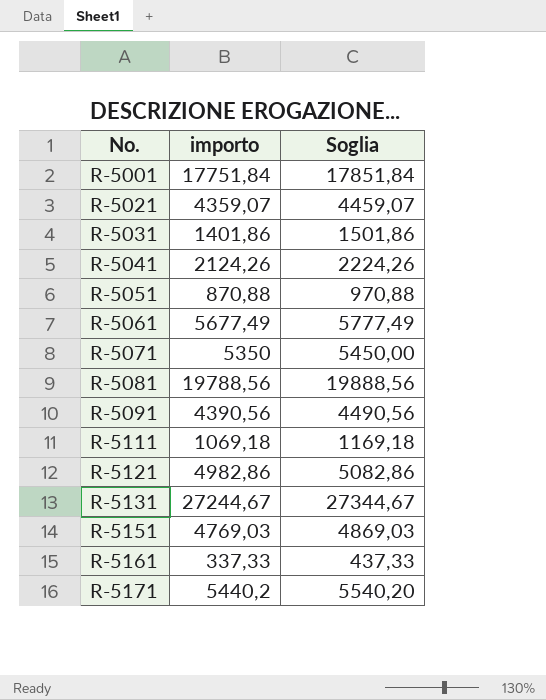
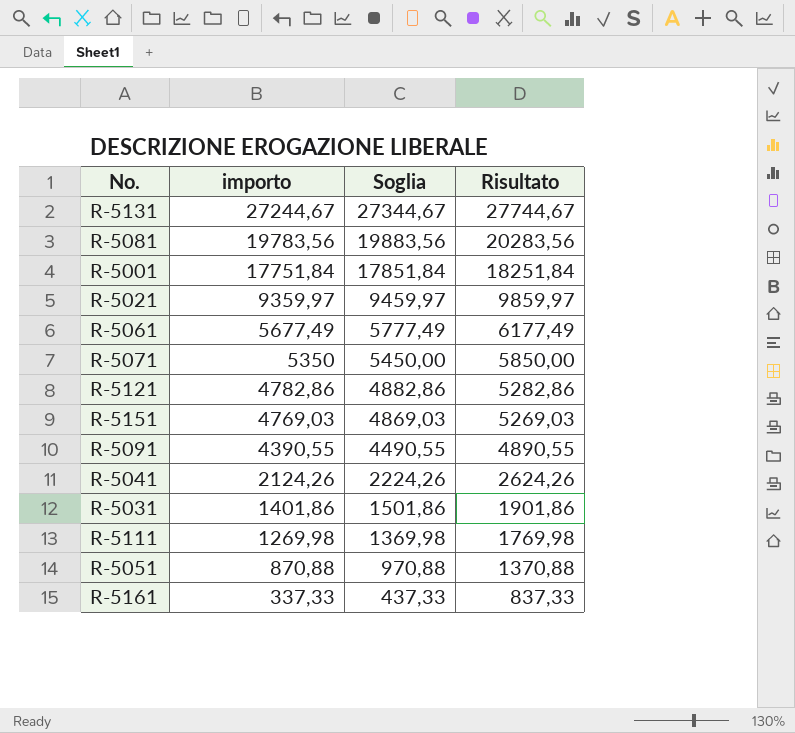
row order: No. ascending -> importo descending
column Risultato | formula: none -> [importo] + 500
row R-5171: 5440,2 | 5540,20 -> none
R-5081 | importo: 19788,56 -> 19783,56
R-5081 | Soglia: 19888,56 -> 19883,56
R-5021 | importo: 4359,07 -> 9359,97
R-5021 | Soglia: 4459,07 -> 9459,97
R-5121 | importo: 4982,86 -> 4782,86
R-5121 | Soglia: 5082,86 -> 4882,86
R-5091 | importo: 4390,56 -> 4390,55
R-5091 | Soglia: 4490,56 -> 4490,55
R-5111 | importo: 1069,18 -> 1269,98
R-5111 | Soglia: 1169,18 -> 1369,98

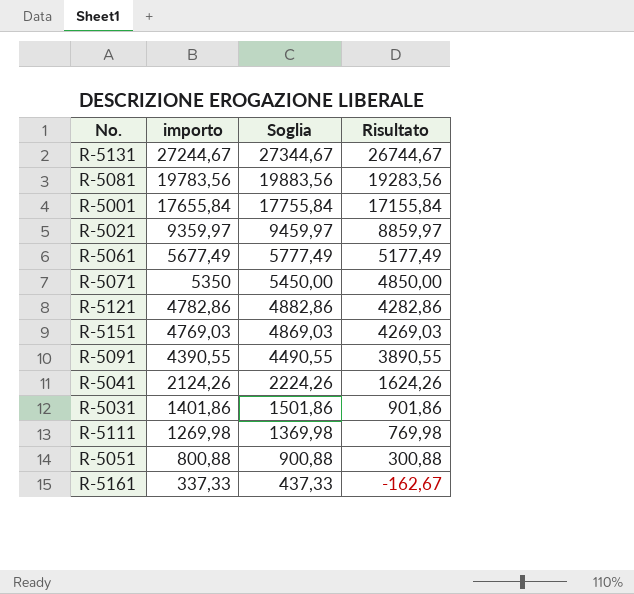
column Risultato | formula: [importo] + 500 -> [importo] - 500
R-5001 | importo: 17751,84 -> 17655,84
R-5001 | Soglia: 17851,84 -> 17755,84
R-5051 | importo: 870,88 -> 800,88
R-5051 | Soglia: 970,88 -> 900,88

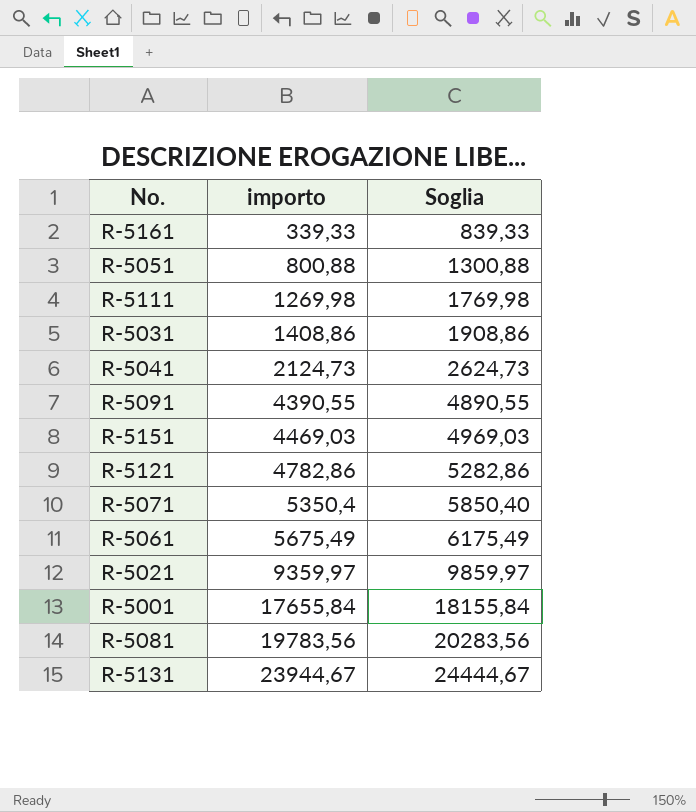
row order: importo descending -> importo ascending
column Risultato | formula: [importo] - 500 -> none
column Soglia | formula: [importo] + 100 -> [importo] + 500
R-5161 | importo: 337,33 -> 339,33
R-5031 | importo: 1401,86 -> 1408,86
R-5041 | importo: 2124,26 -> 2124,73
R-5151 | importo: 4769,03 -> 4469,03
R-5071 | importo: 5350 -> 5350,4
R-5061 | importo: 5677,49 -> 5675,49
R-5131 | importo: 27244,67 -> 23944,67

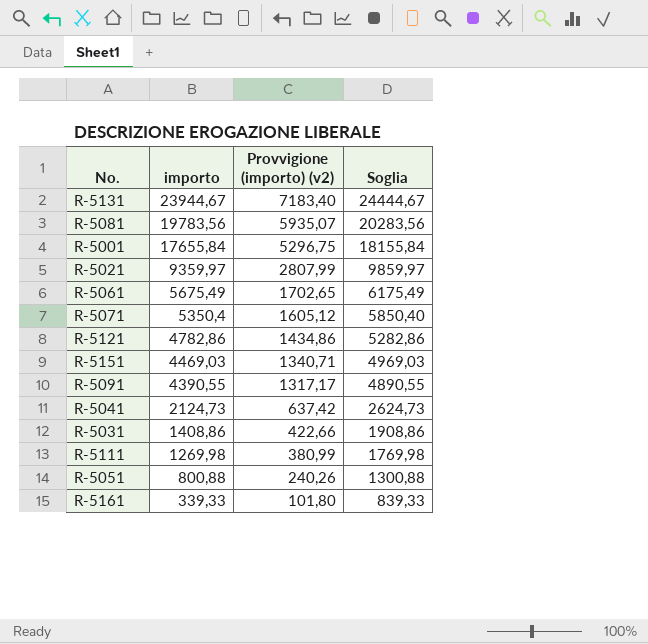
row order: importo ascending -> importo descending
column Provvigione (importo) (v2) | formula: none -> [importo] * 0,3

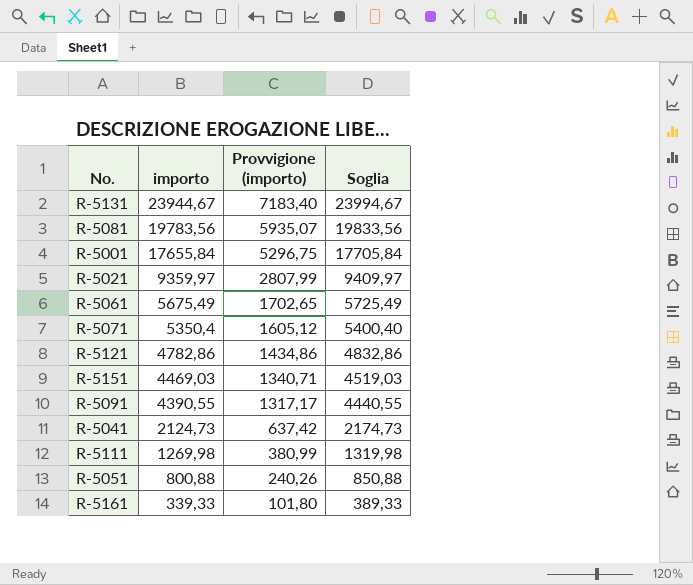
column name: Provvigione (importo) (v2) -> Provvigione (importo)
column Soglia | formula: [importo] + 500 -> [importo] + 50
row R-5031: 1408,86 | 422,66 | 1908,86 -> none

